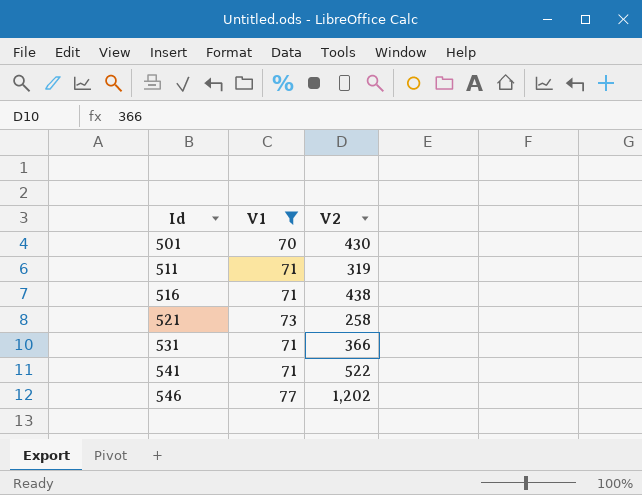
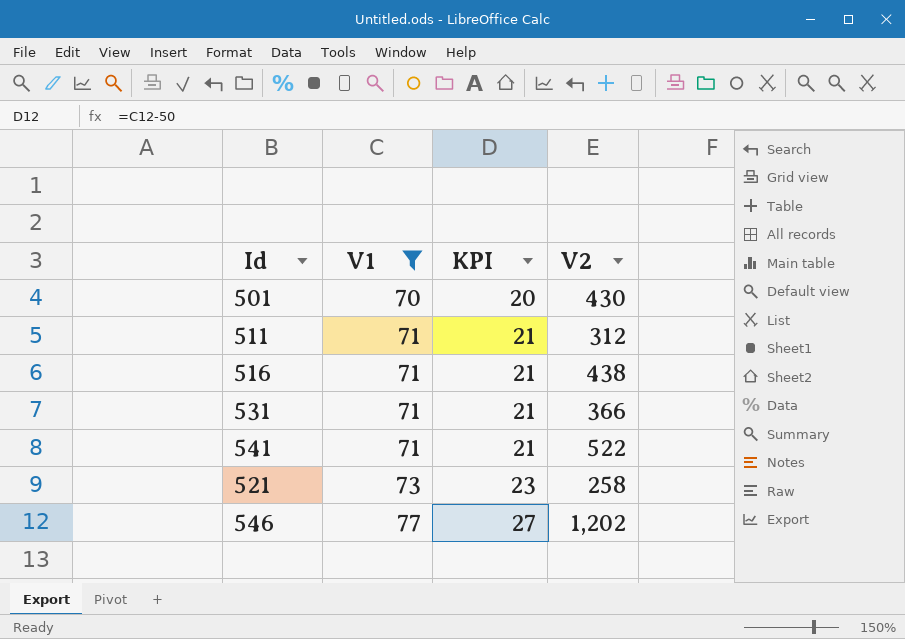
row order: Id ascending -> V1 ascending
column KPI | formula: none -> [V1] - 50
511 | V2: 319 -> 312

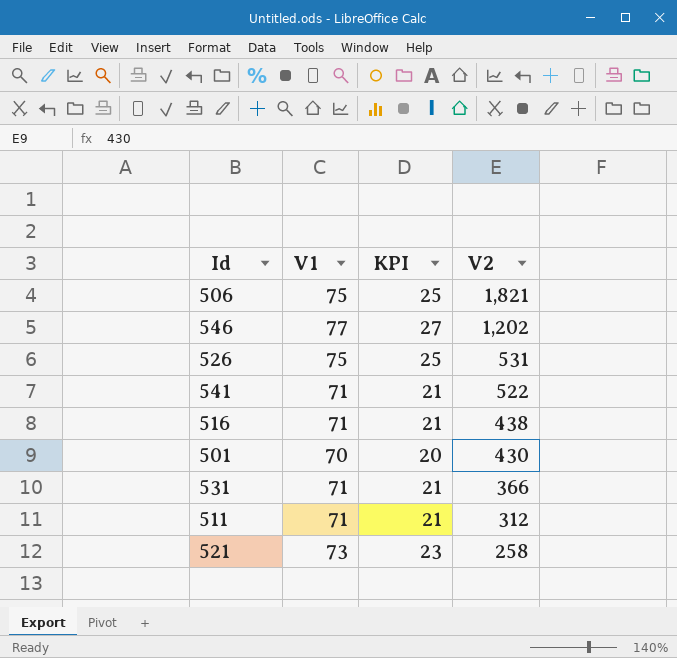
filter: V1 != 75 -> none
row order: V1 ascending -> V2 descending

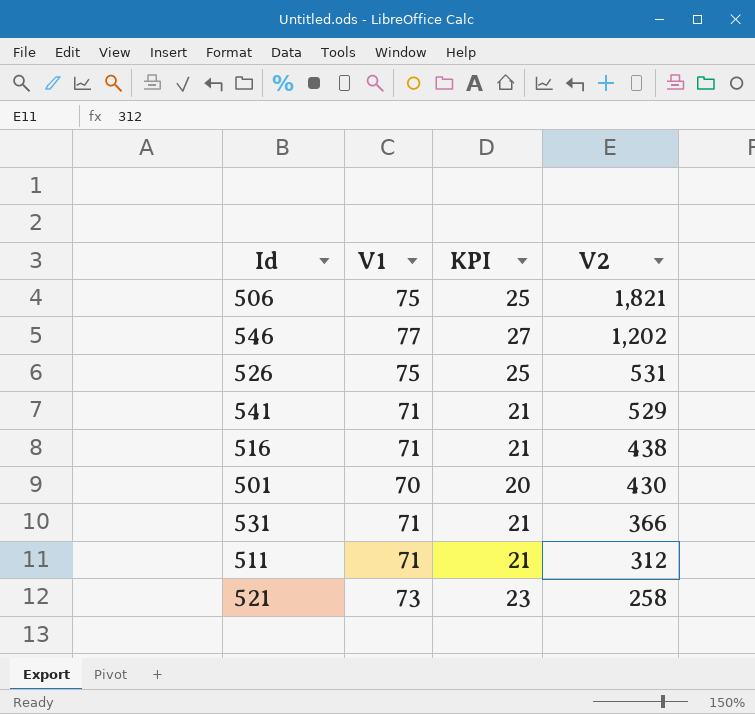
541 | V2: 522 -> 529

